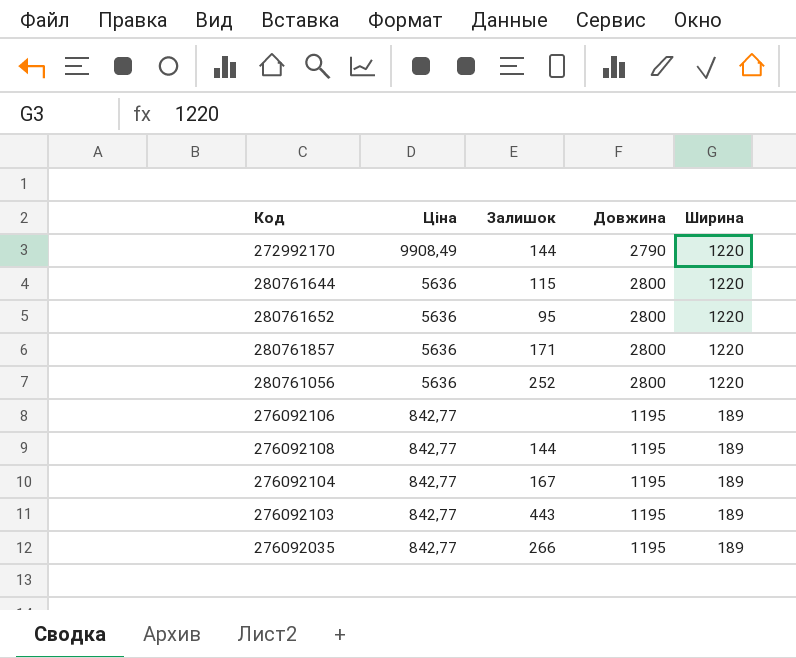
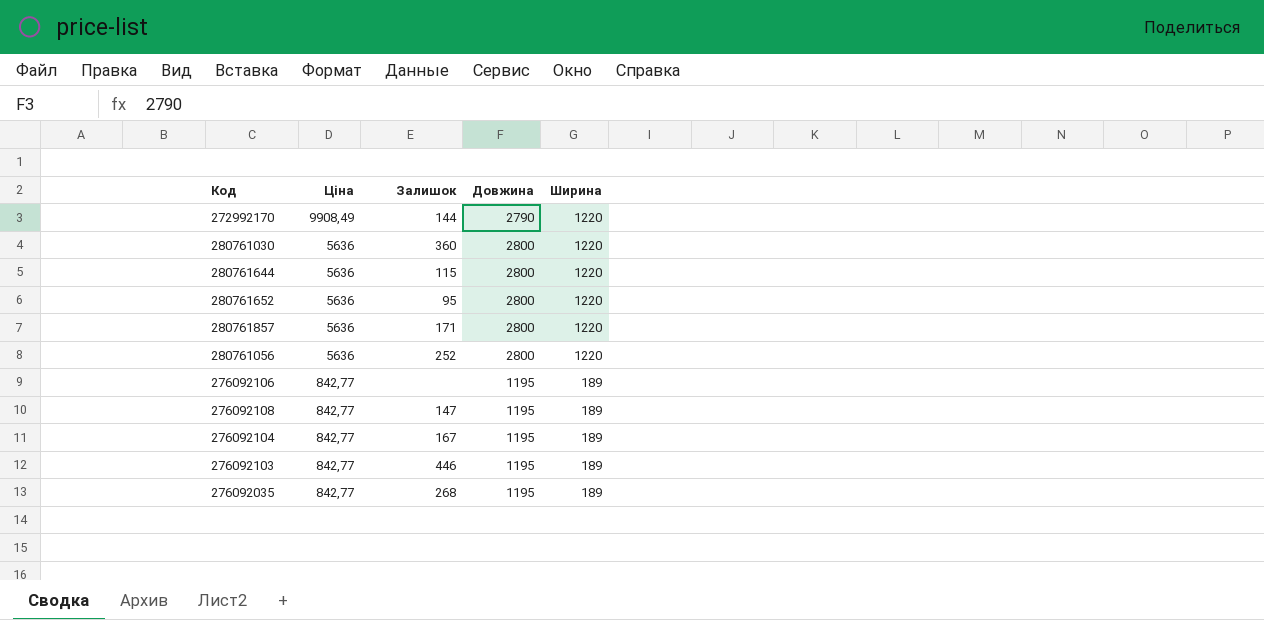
row 280761030: none -> 5636 | 360 | 2800 | 1220
276092108 | Залишок: 144 -> 147
276092103 | Залишок: 443 -> 446
276092035 | Залишок: 266 -> 268

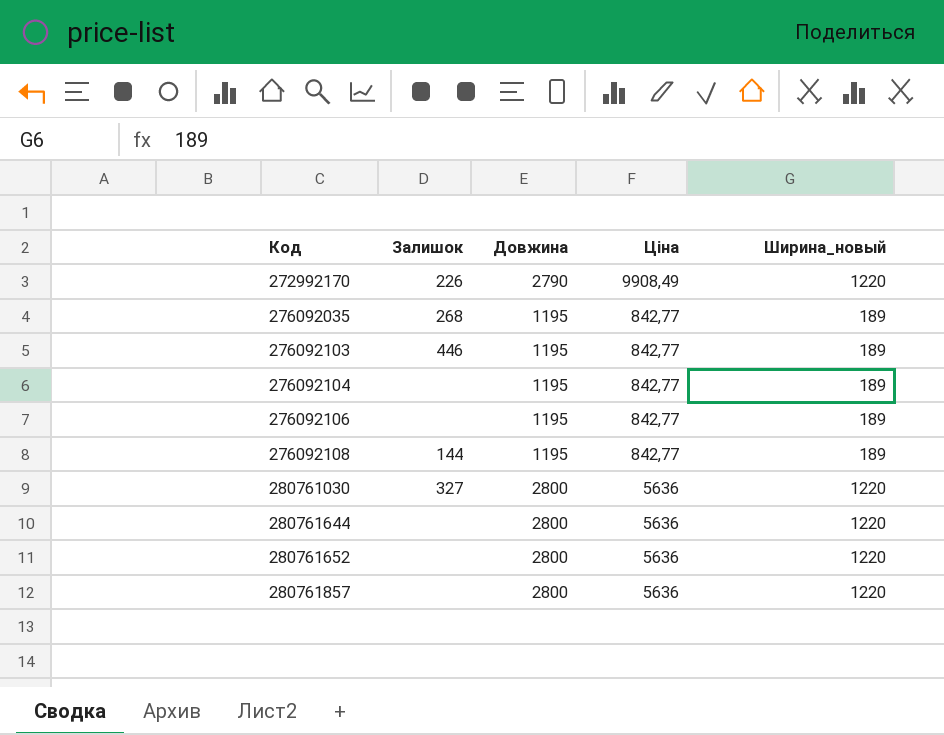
row order: Ціна descending -> Код ascending
column Ціна | position: 2 -> 4
column name: Ширина -> Ширина_новый
row 280761056: 5636 | 252 | 2800 | 1220 -> none
272992170 | Залишок: 144 -> 226
276092104 | Залишок: 167 -> none
276092108 | Залишок: 147 -> 144
280761030 | Залишок: 360 -> 327
280761644 | Залишок: 115 -> none
280761652 | Залишок: 95 -> none
280761857 | Залишок: 171 -> none

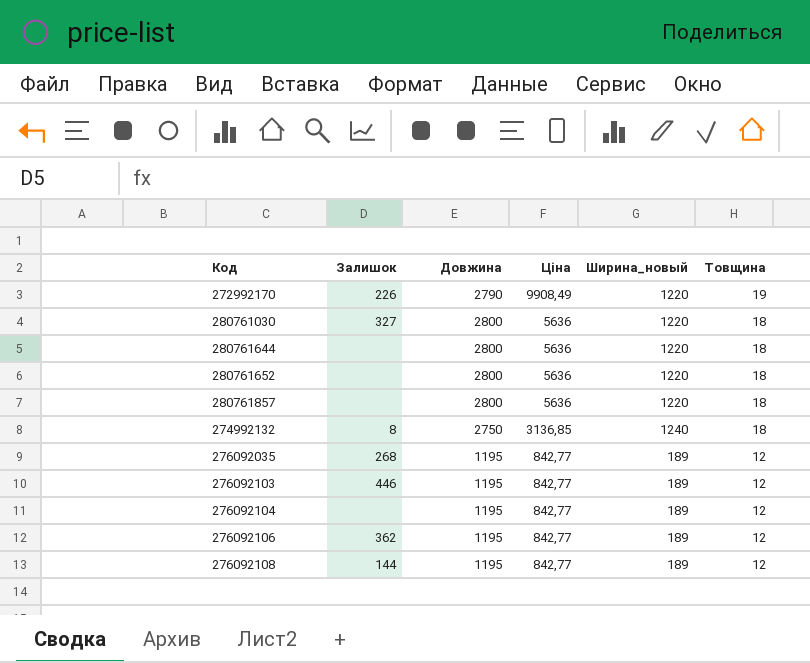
row order: Код ascending -> Ціна descending
column Товщина | position: none -> 6
row 274992132: none -> 8 | 2750 | 3136,85 | 1240 | 18
276092106 | Залишок: none -> 362

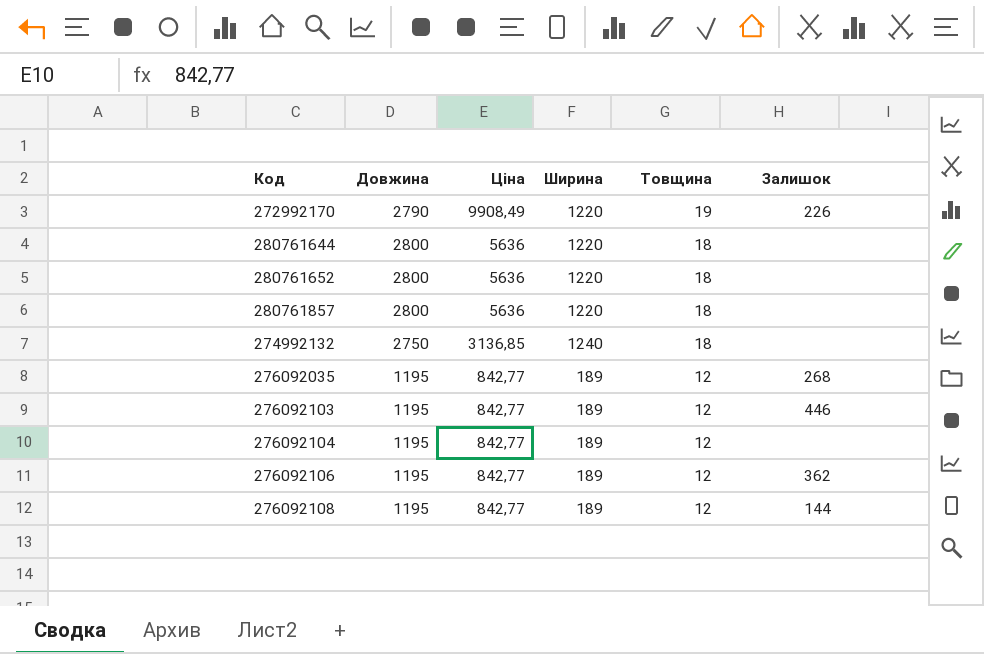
column name: Ширина_новый -> Ширина
column Залишок | position: 2 -> 6
row 280761030: 327 | 2800 | 5636 | 1220 | 18 -> none
274992132 | Залишок: 8 -> none

